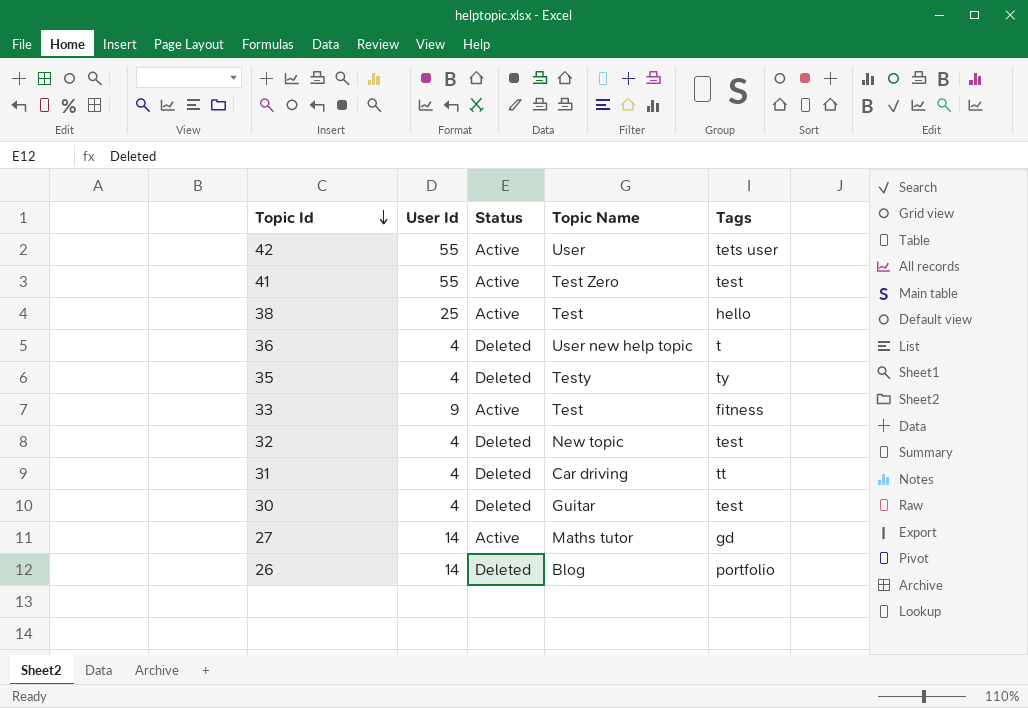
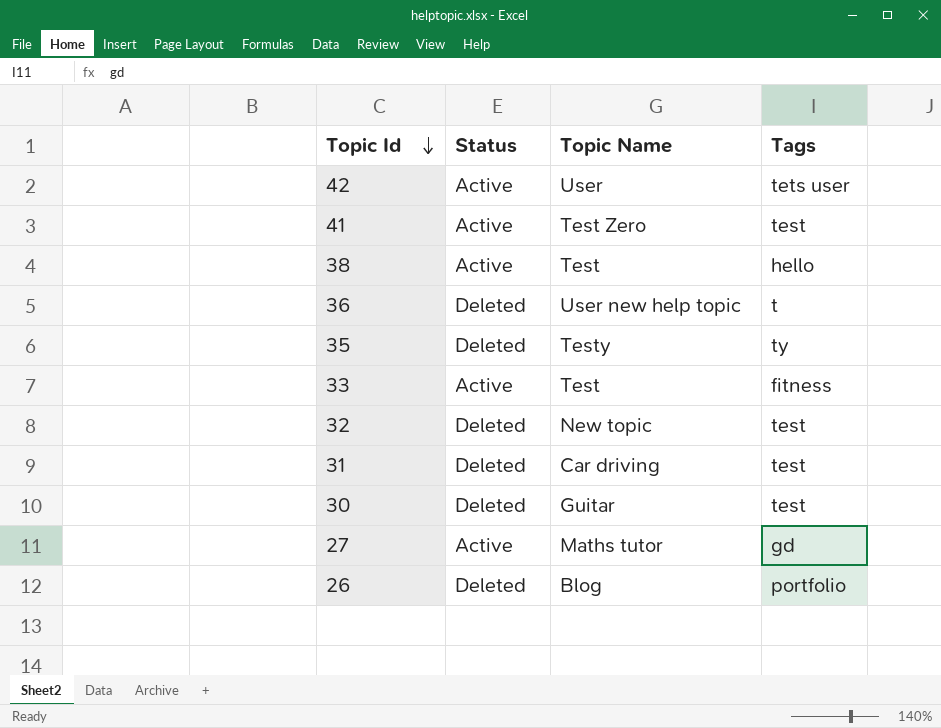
column User Id | position: 2 -> none
31 | Tags: tt -> test

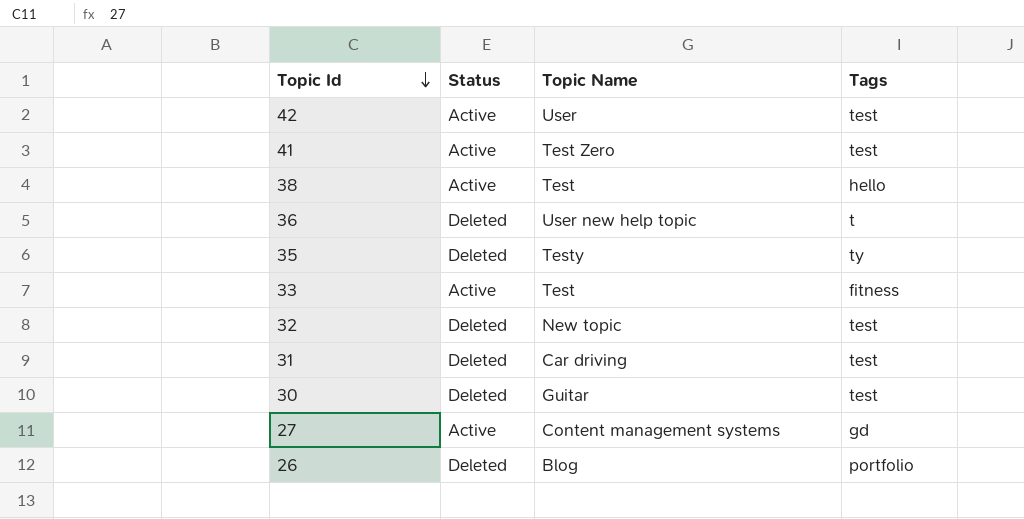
42 | Tags: tets user -> test
27 | Topic Name: Maths tutor -> Content management systems

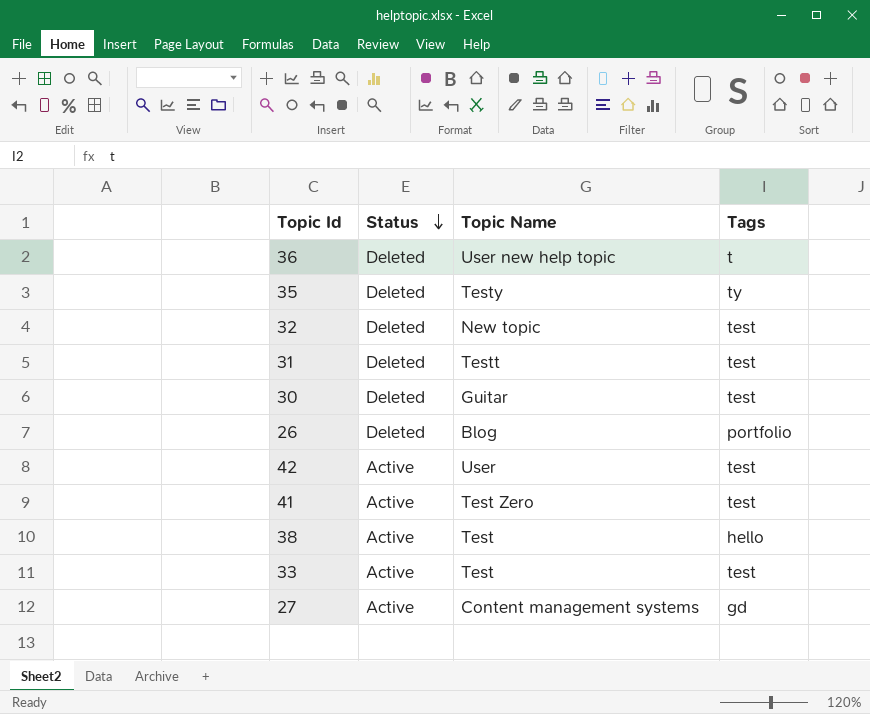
row order: Topic Id descending -> Status descending
31 | Topic Name: Car driving -> Testt
33 | Tags: fitness -> test

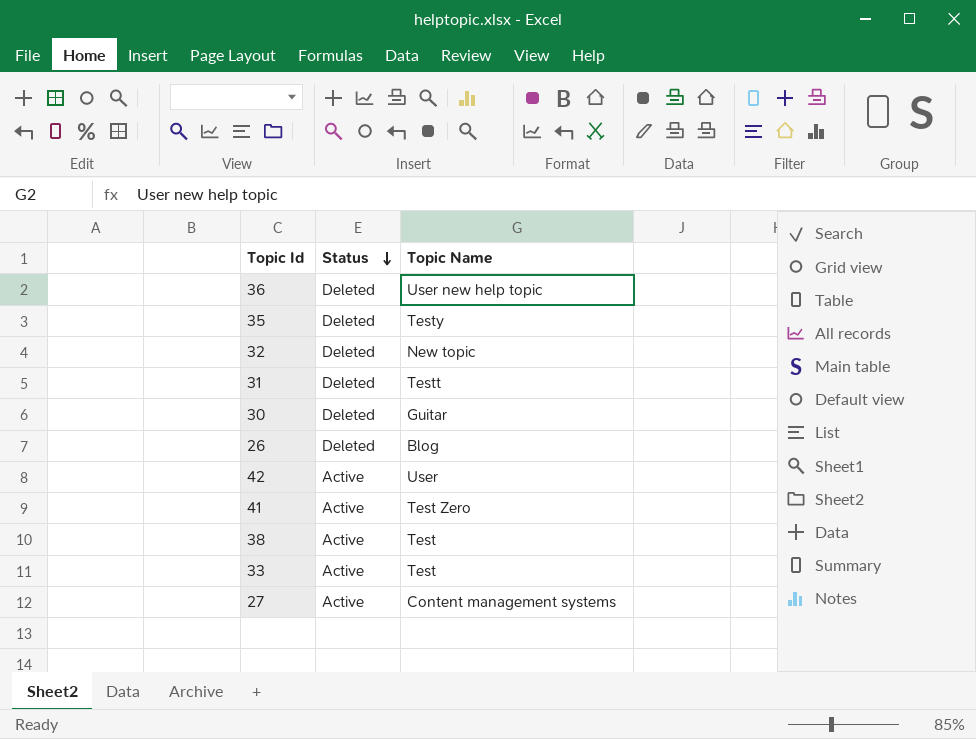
column Tags | position: 4 -> none

